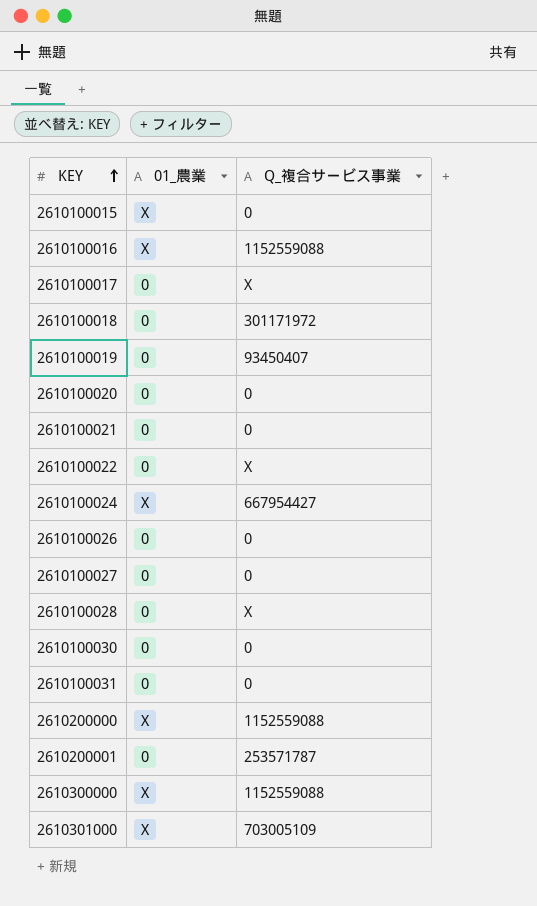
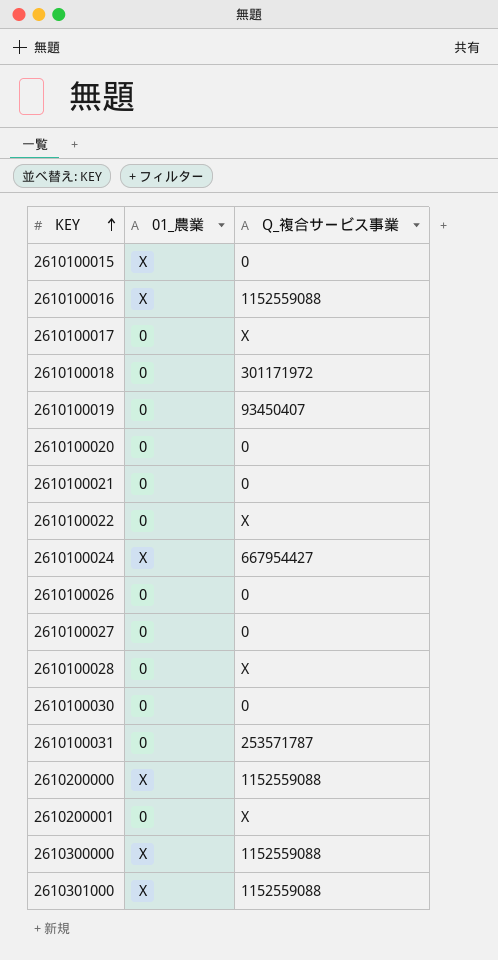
2610100031 | Q_複合サービス事業: 0 -> 253571787
2610200001 | Q_複合サービス事業: 253571787 -> X
2610301000 | Q_複合サービス事業: 703005109 -> 1152559088

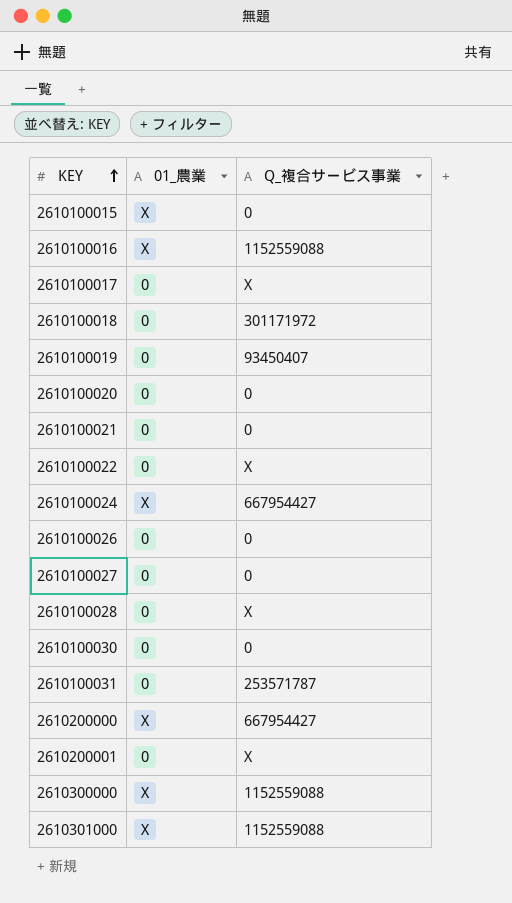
2610200000 | Q_複合サービス事業: 1152559088 -> 667954427

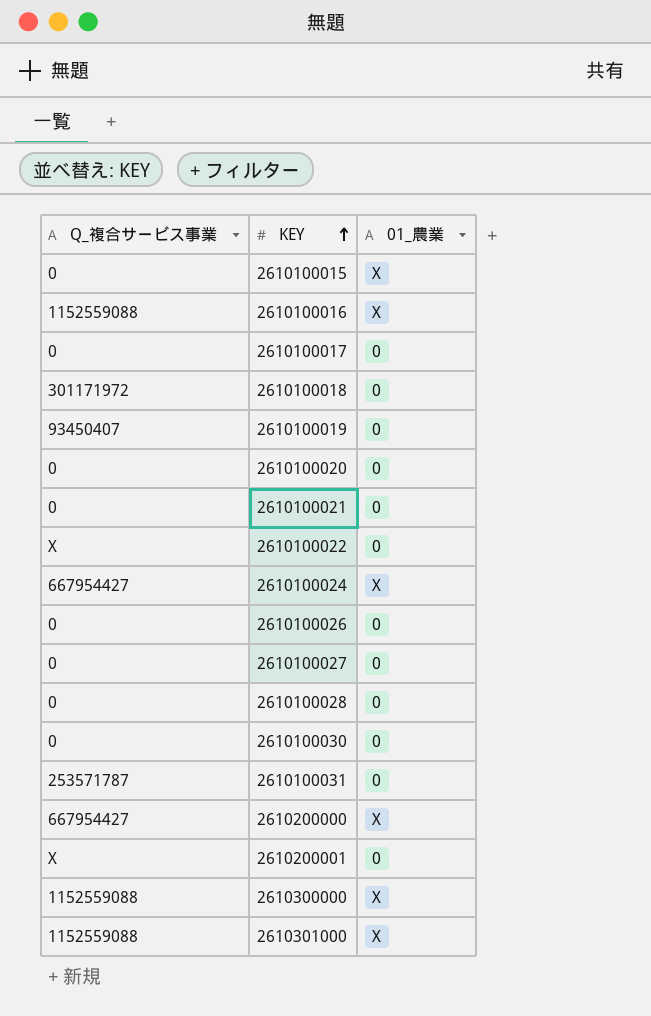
column Q_複合サービス事業 | position: 3 -> 1
2610100017 | Q_複合サービス事業: X -> 0
2610100028 | Q_複合サービス事業: X -> 0

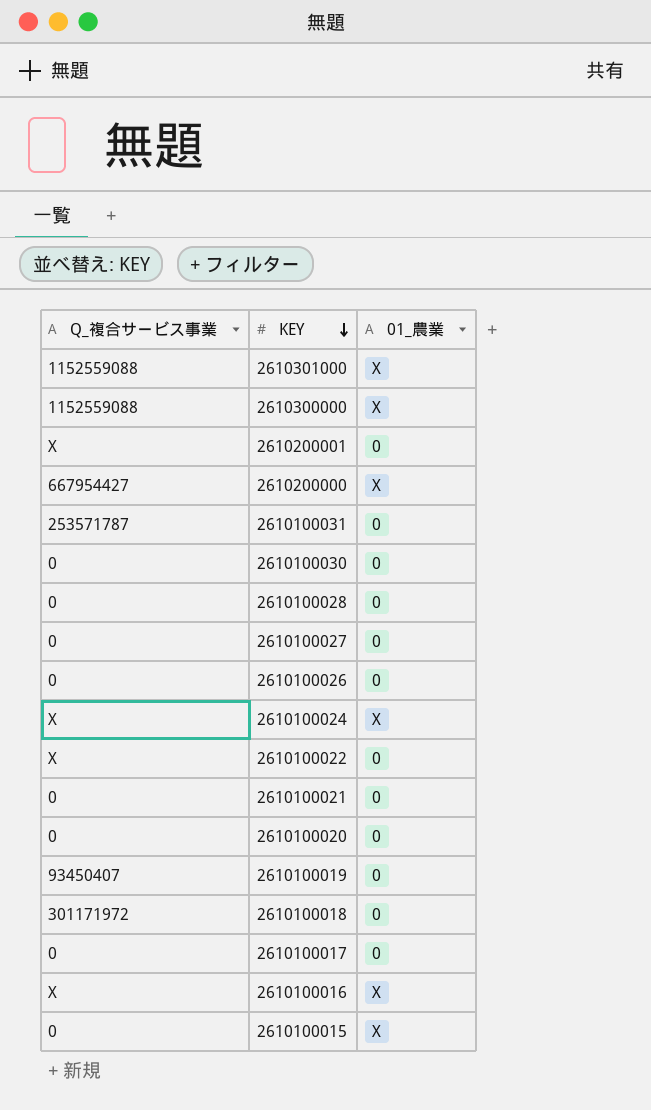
row order: KEY ascending -> KEY descending
2610100024 | Q_複合サービス事業: 667954427 -> X
2610100016 | Q_複合サービス事業: 1152559088 -> X

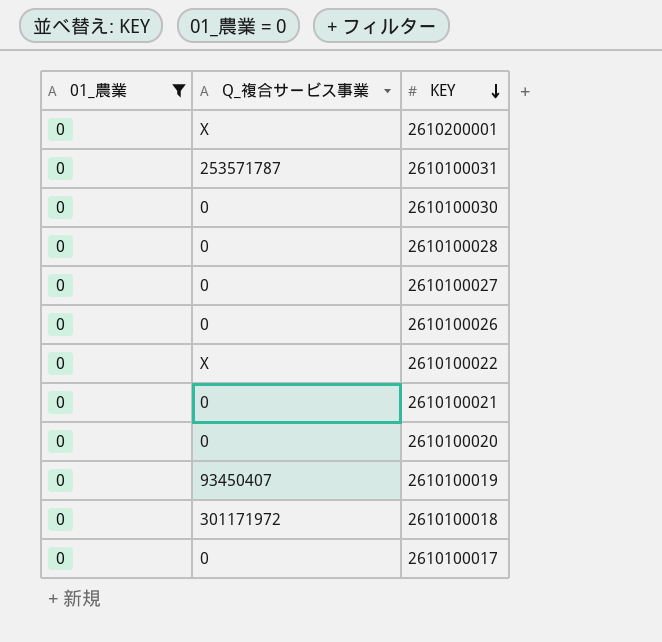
filter: none -> 01_農業 = 0
column 01_農業 | position: 3 -> 1

